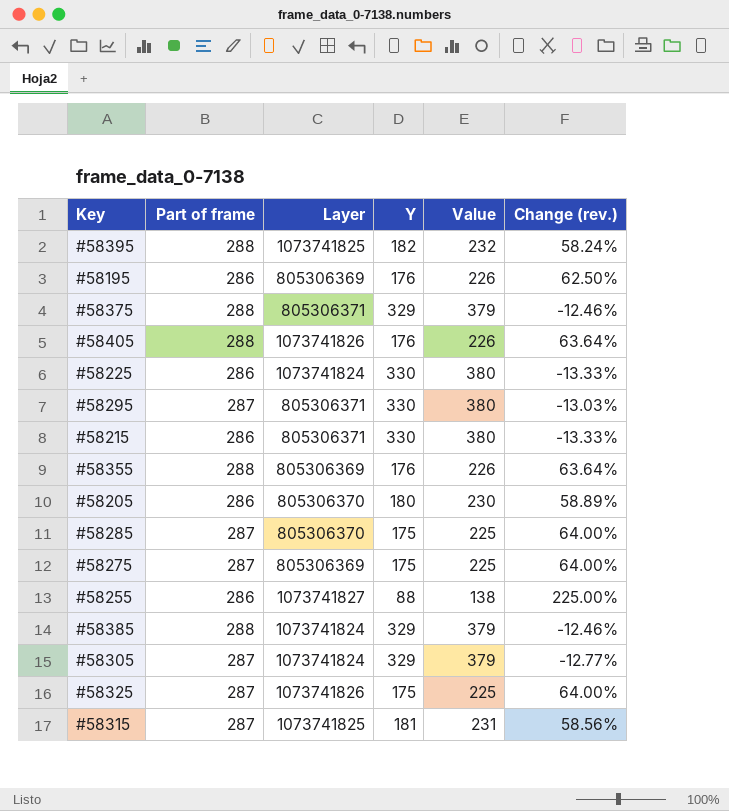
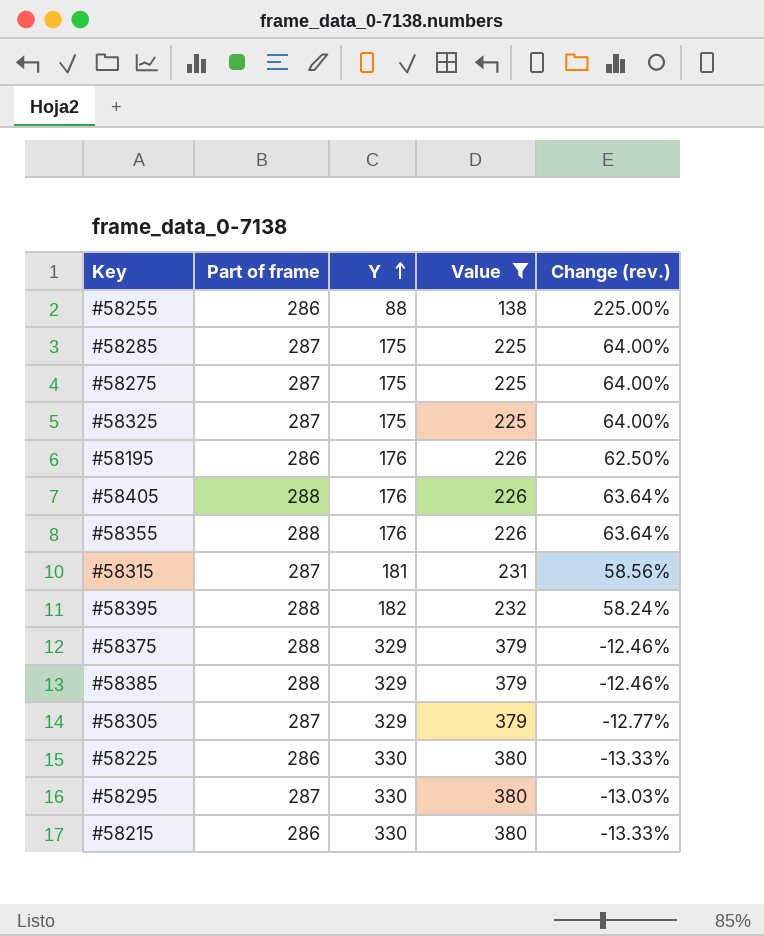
filter: none -> Value != 230
row order: none -> Y ascending
column Layer | position: 3 -> none

